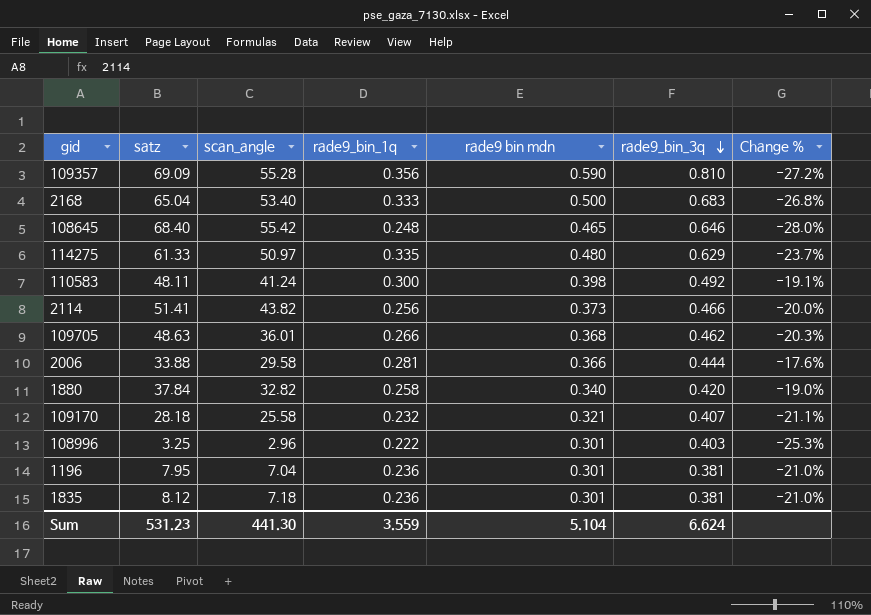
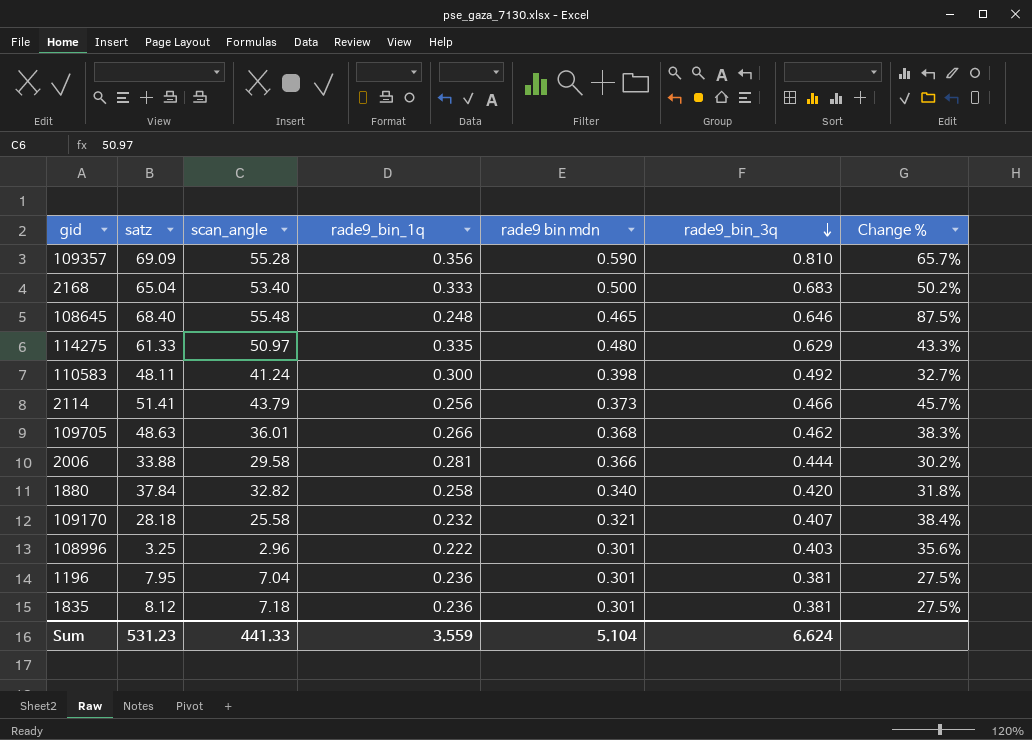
column Change % | formula: ([rade9 bin mdn] - [rade9_bin_3q]) / [rade9_bin_3q] -> ([rade9 bin mdn] - [rade9_bin_1q]) / [rade9_bin_1q]
108645 | scan_angle: 55.42 -> 55.48
2114 | scan_angle: 43.82 -> 43.79
Sum | scan_angle: 441.30 -> 441.33

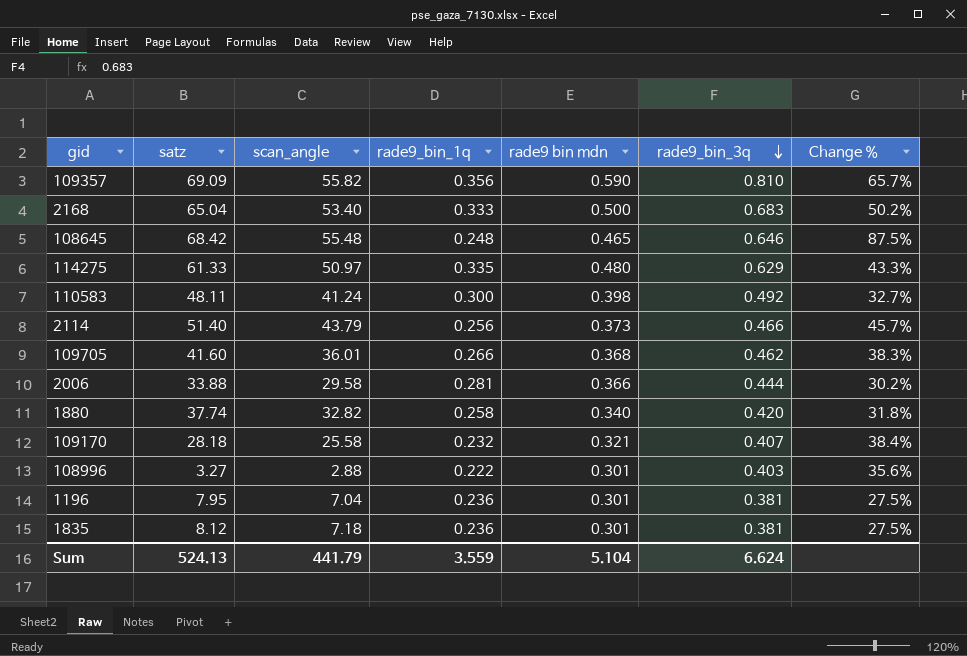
109357 | scan_angle: 55.28 -> 55.82
108645 | satz: 68.40 -> 68.42
2114 | satz: 51.41 -> 51.40
109705 | satz: 48.63 -> 41.60
1880 | satz: 37.84 -> 37.74
108996 | satz: 3.25 -> 3.27
108996 | scan_angle: 2.96 -> 2.88
Sum | satz: 531.23 -> 524.13
Sum | scan_angle: 441.33 -> 441.79

